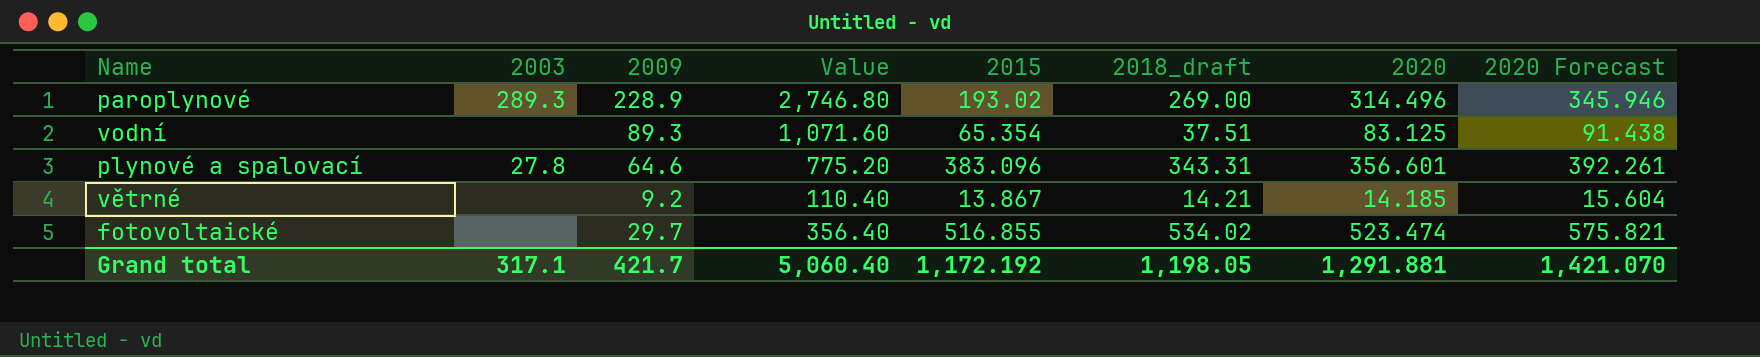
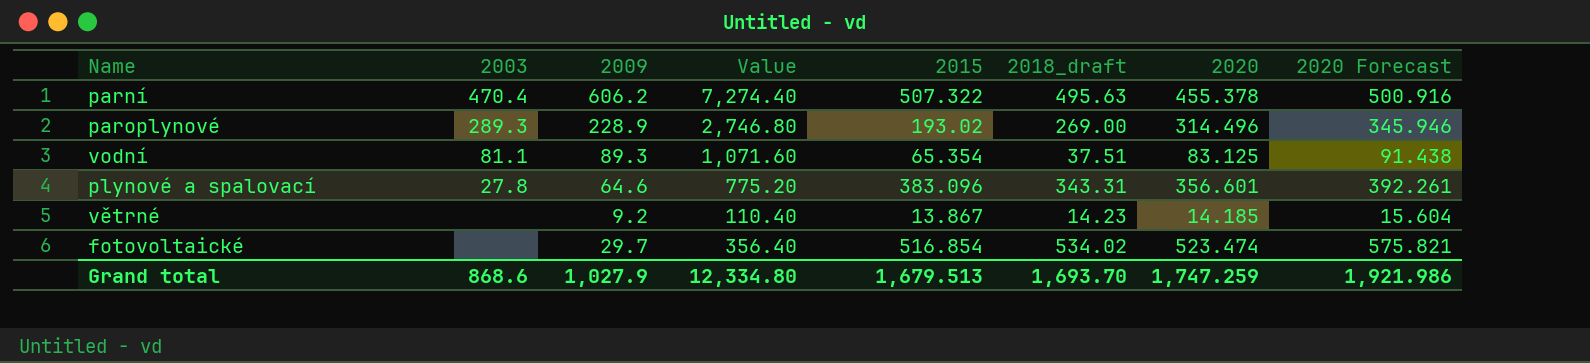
row parní: none -> 470.4 | 606.2 | 7,274.40 | 507.322 | 495.63 | 455.378 | 500.916
vodní | 2003: none -> 81.1
větrné | 2018_draft: 14.21 -> 14.23
fotovoltaické | 2015: 516.855 -> 516.854
Grand total | 2003: 317.1 -> 868.6
Grand total | 2009: 421.7 -> 1,027.9
Grand total | Value: 5,060.40 -> 12,334.80
Grand total | 2015: 1,172.192 -> 1,679.513
Grand total | 2018_draft: 1,198.05 -> 1,693.70
Grand total | 2020: 1,291.881 -> 1,747.259
Grand total | 2020 Forecast: 1,421.070 -> 1,921.986

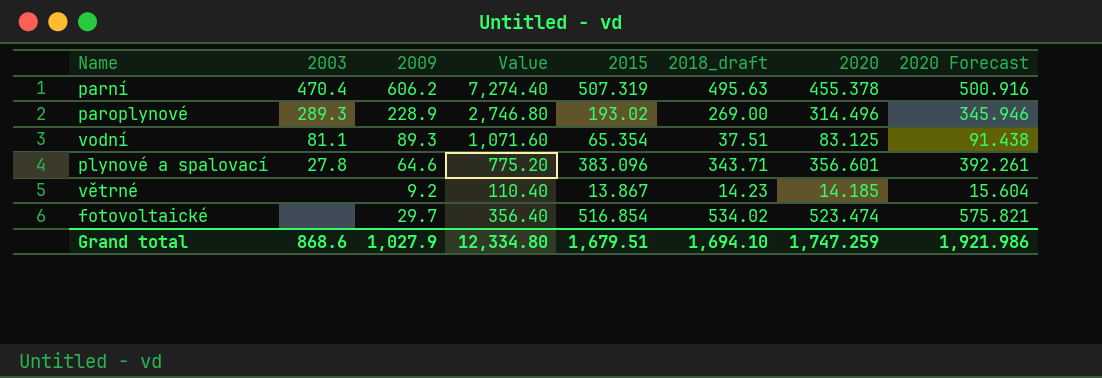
parní | 2015: 507.322 -> 507.319
plynové a spalovací | 2018_draft: 343.31 -> 343.71
Grand total | 2015: 1,679.513 -> 1,679.51
Grand total | 2018_draft: 1,693.70 -> 1,694.10

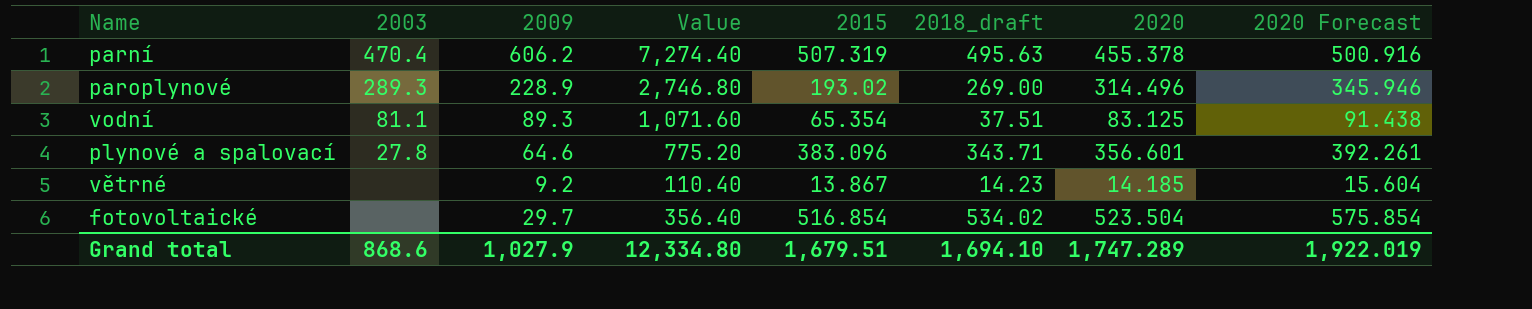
fotovoltaické | 2020: 523.474 -> 523.504
fotovoltaické | 2020 Forecast: 575.821 -> 575.854
Grand total | 2020: 1,747.259 -> 1,747.289
Grand total | 2020 Forecast: 1,921.986 -> 1,922.019

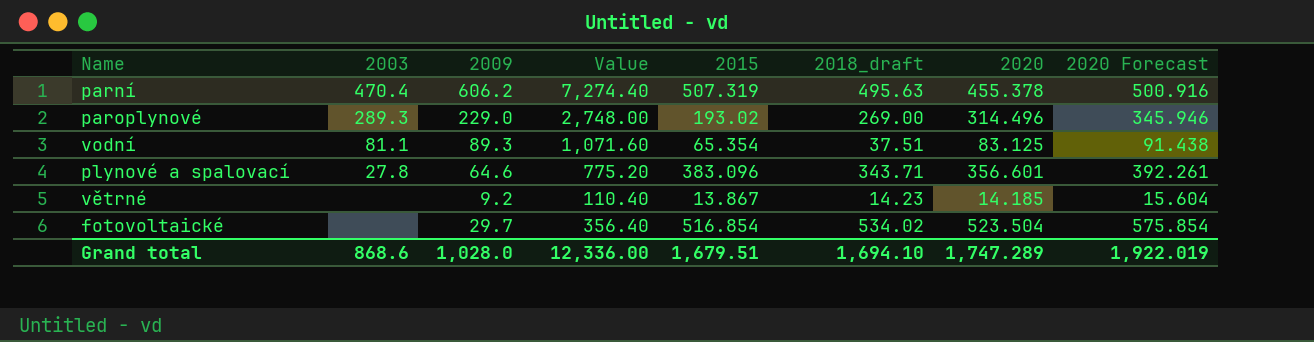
paroplynové | 2009: 228.9 -> 229.0
paroplynové | Value: 2,746.80 -> 2,748.00
Grand total | 2009: 1,027.9 -> 1,028.0
Grand total | Value: 12,334.80 -> 12,336.00

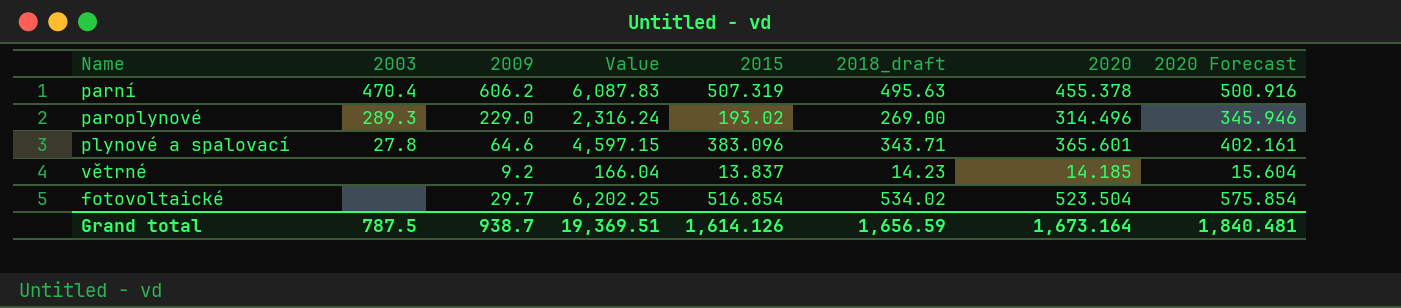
column Value | formula: [2009] * 12 -> [2015] * 12
row vodní: 81.1 | 89.3 | 1,071.60 | 65.354 | 37.51 | 83.125 | 91.438 -> none
plynové a spalovací | 2020: 356.601 -> 365.601
plynové a spalovací | 2020 Forecast: 392.261 -> 402.161
větrné | 2015: 13.867 -> 13.837
Grand total | 2003: 868.6 -> 787.5
Grand total | 2009: 1,028.0 -> 938.7
Grand total | Value: 12,336.00 -> 19,369.51
Grand total | 2015: 1,679.51 -> 1,614.126
Grand total | 2018_draft: 1,694.10 -> 1,656.59
Grand total | 2020: 1,747.289 -> 1,673.164
Grand total | 2020 Forecast: 1,922.019 -> 1,840.481

